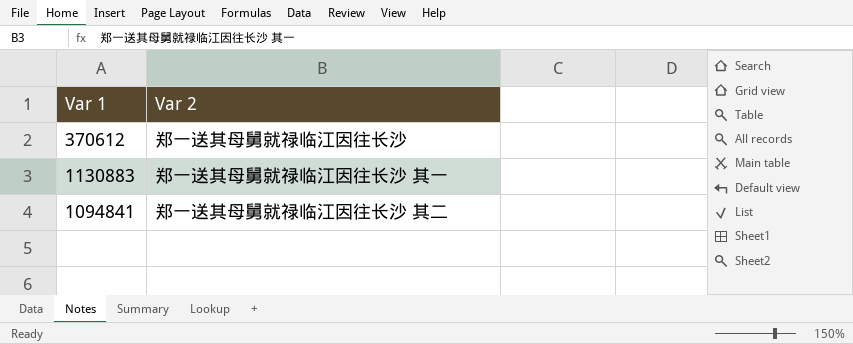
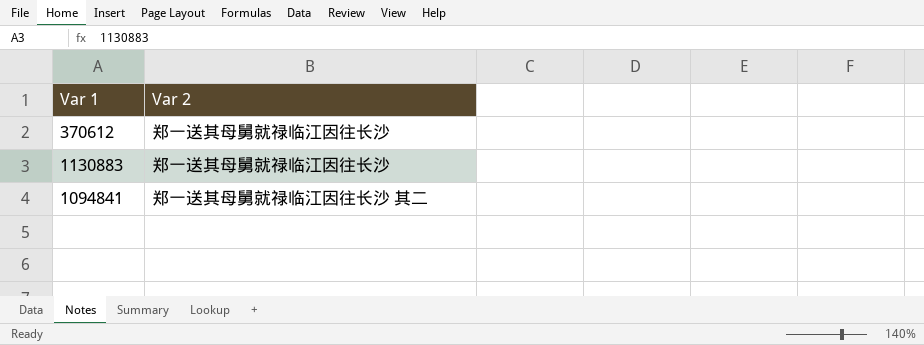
1130883 | Var 2: 郑一送其母舅就禄临江因往长沙 其一 -> 郑一送其母舅就禄临江因往长沙

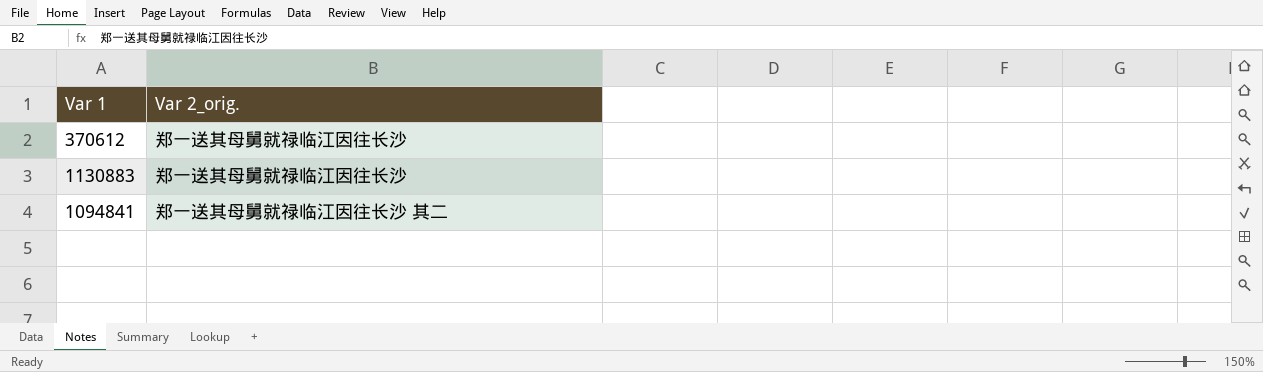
column name: Var 2 -> Var 2_orig.

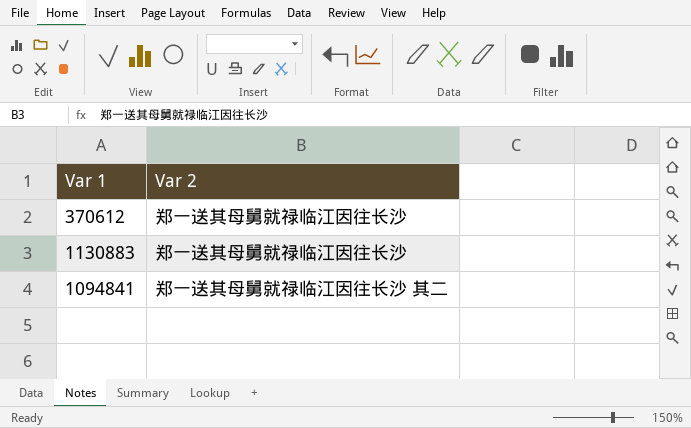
column name: Var 2_orig. -> Var 2

